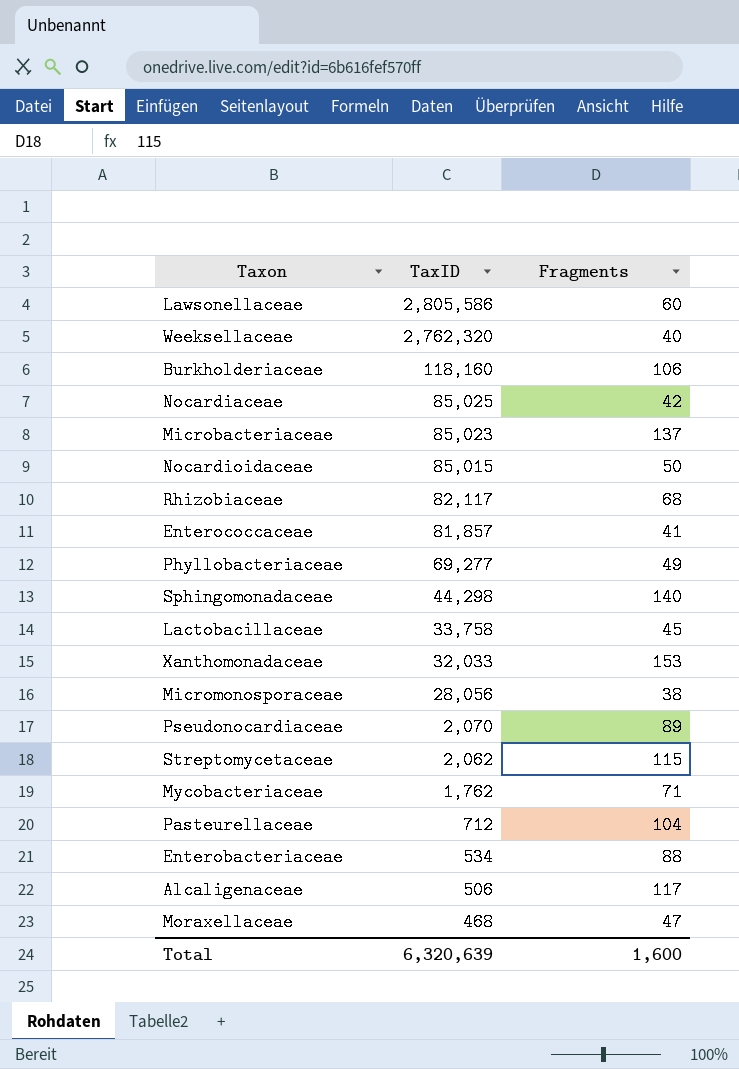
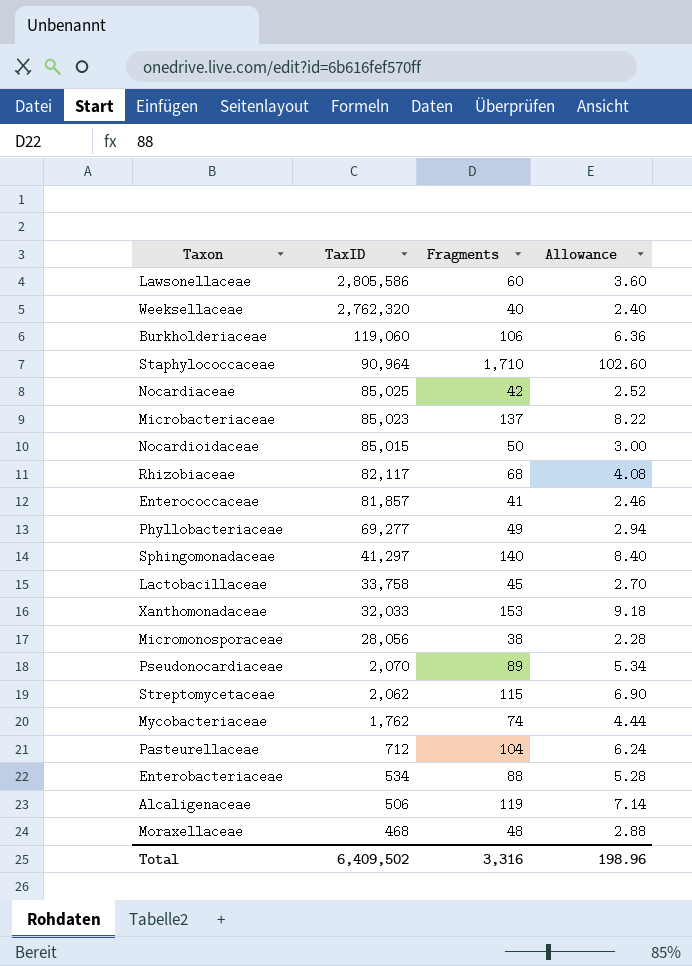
column Allowance | formula: none -> [Fragments] * 0.06
Burkholderiaceae | TaxID: 118,160 -> 119,060
row Staphylococcaceae: none -> 90,964 | 1,710 | 102.60
Sphingomonadaceae | TaxID: 44,298 -> 41,297
Mycobacteriaceae | Fragments: 71 -> 74
Alcaligenaceae | Fragments: 117 -> 119
Moraxellaceae | Fragments: 47 -> 48
Total | TaxID: 6,320,639 -> 6,409,502
Total | Fragments: 1,600 -> 3,316

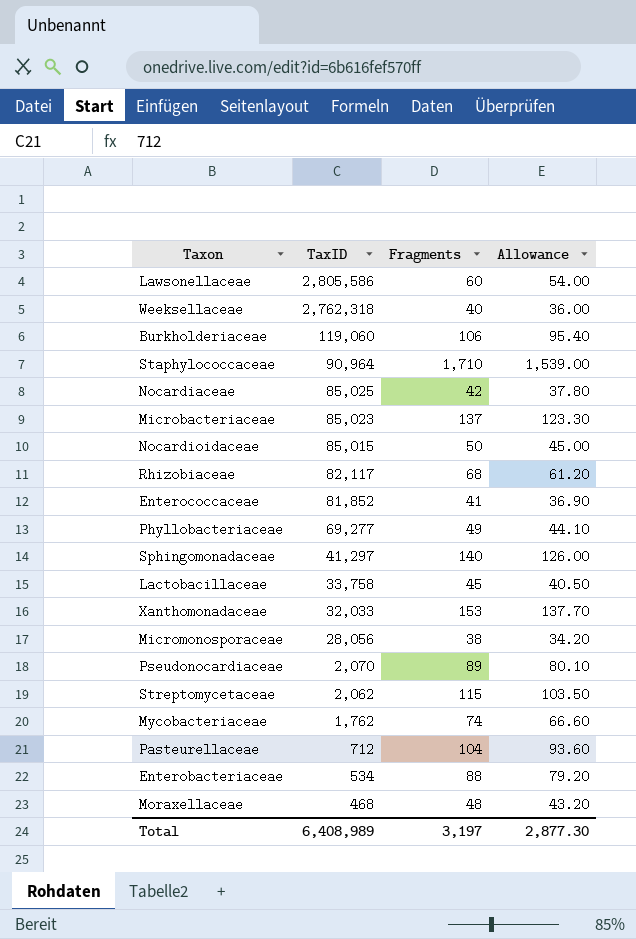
column Allowance | formula: [Fragments] * 0.06 -> [Fragments] * 0.9
row Alcaligenaceae: 506 | 119 | 7.14 -> none
Weeksellaceae | TaxID: 2,762,320 -> 2,762,318
Enterococcaceae | TaxID: 81,857 -> 81,852
Total | TaxID: 6,409,502 -> 6,408,989
Total | Fragments: 3,316 -> 3,197
Total | Allowance: 198.96 -> 2,877.30

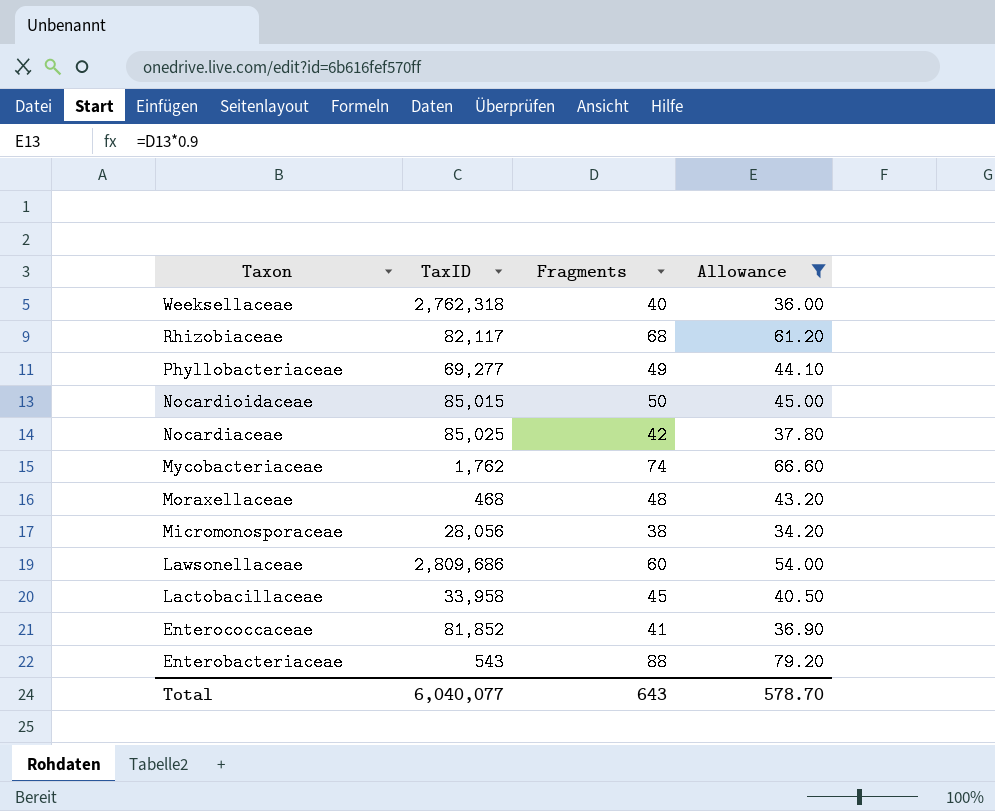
filter: none -> Allowance <= 79.20
row order: TaxID descending -> Taxon descending
Lawsonellaceae | TaxID: 2,805,586 -> 2,809,686
Lactobacillaceae | TaxID: 33,758 -> 33,958
Enterobacteriaceae | TaxID: 534 -> 543
Total | TaxID: 6,408,989 -> 6,040,077
Total | Fragments: 3,197 -> 643
Total | Allowance: 2,877.30 -> 578.70

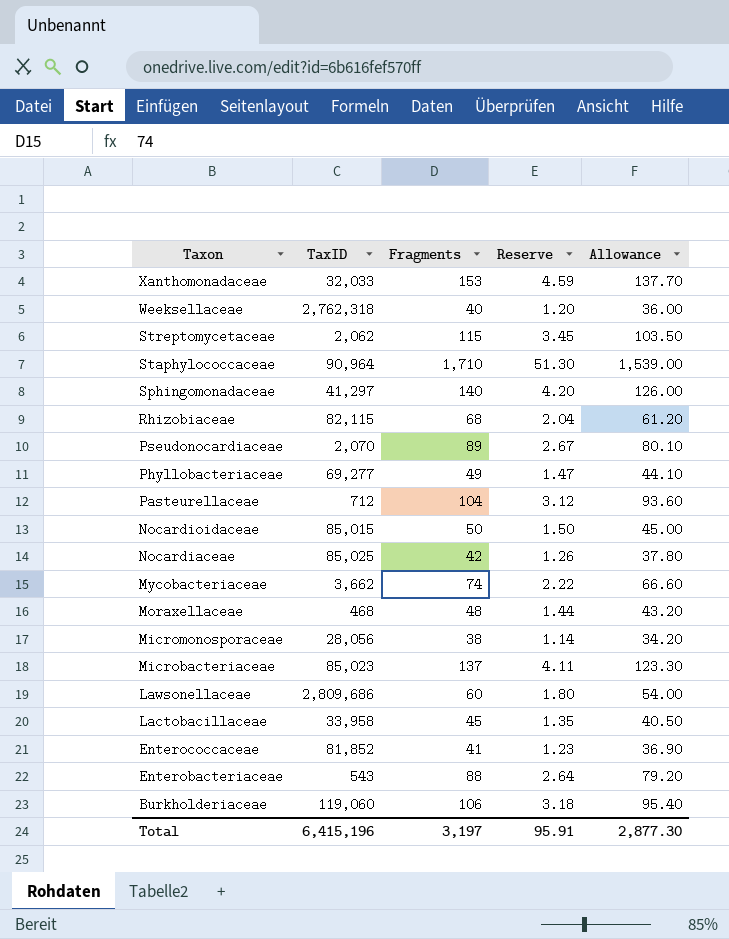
filter: Allowance <= 79.20 -> none
column Reserve | formula: none -> [Fragments] * 0.03
Rhizobiaceae | TaxID: 82,117 -> 82,115
Mycobacteriaceae | TaxID: 1,762 -> 3,662
Total | TaxID: 6,040,077 -> 6,415,196
Total | Fragments: 643 -> 3,197
Total | Allowance: 578.70 -> 2,877.30

